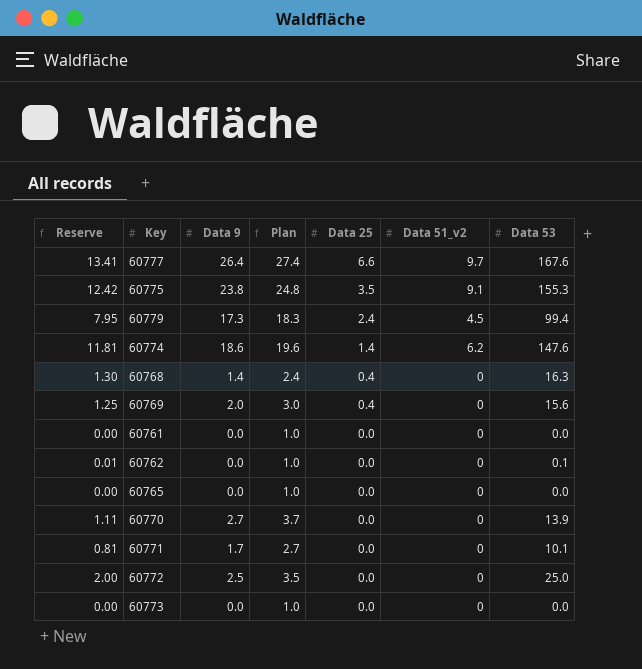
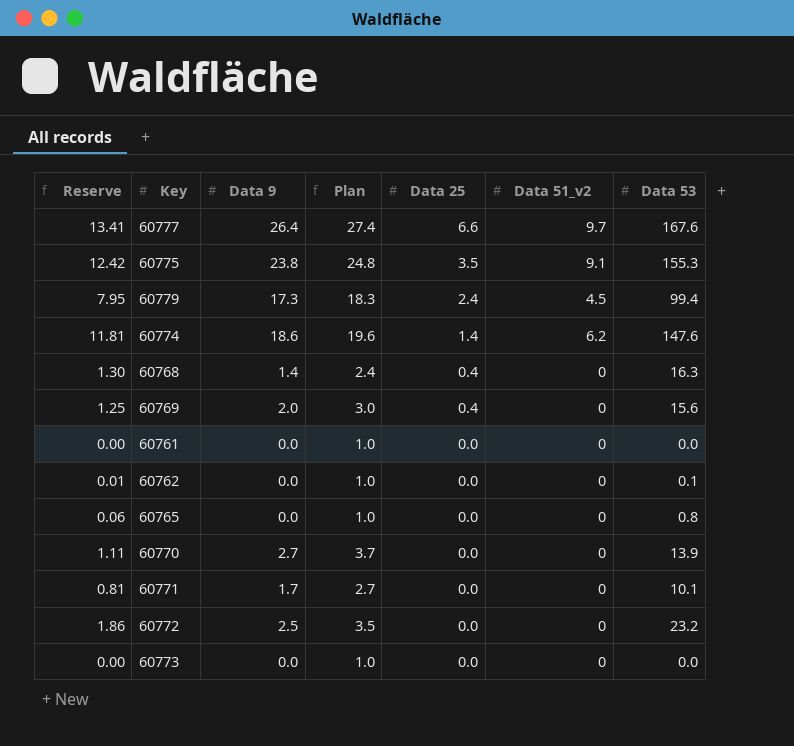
60765 | Reserve: 0.00 -> 0.06
60765 | Data 53: 0.0 -> 0.8
60772 | Reserve: 2.00 -> 1.86
60772 | Data 53: 25.0 -> 23.2

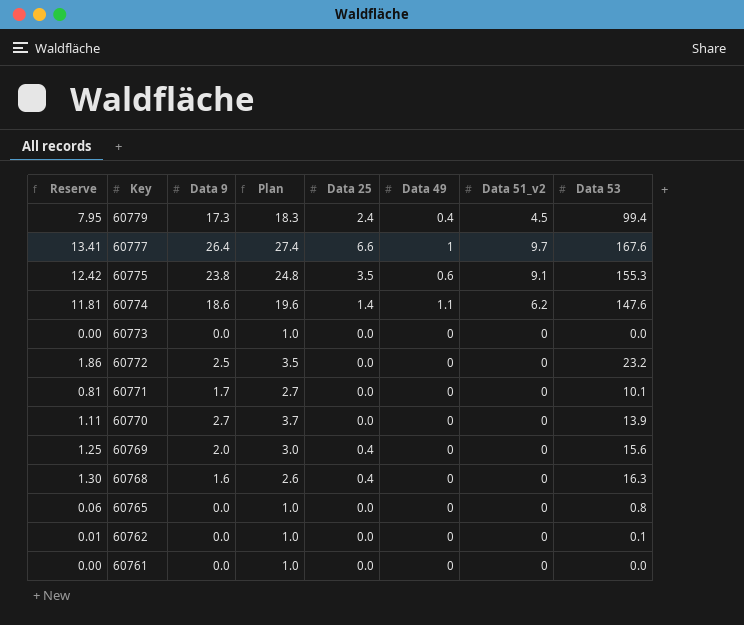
row order: Data 25 descending -> Key descending
column Data 49 | position: none -> 6
60768 | Data 9: 1.4 -> 1.6
60768 | Plan: 2.4 -> 2.6

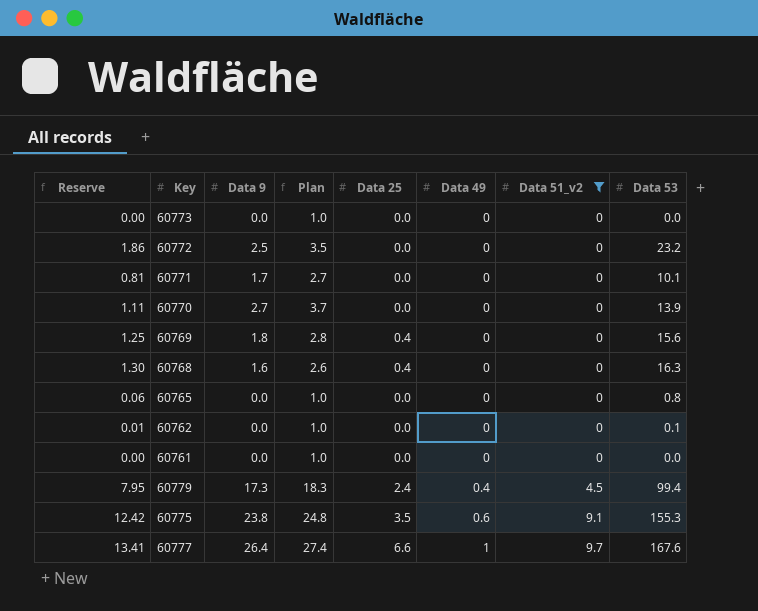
filter: none -> Data 51_v2 != 6.2
row order: Key descending -> Data 49 ascending
60769 | Data 9: 2.0 -> 1.8
60769 | Plan: 3.0 -> 2.8

